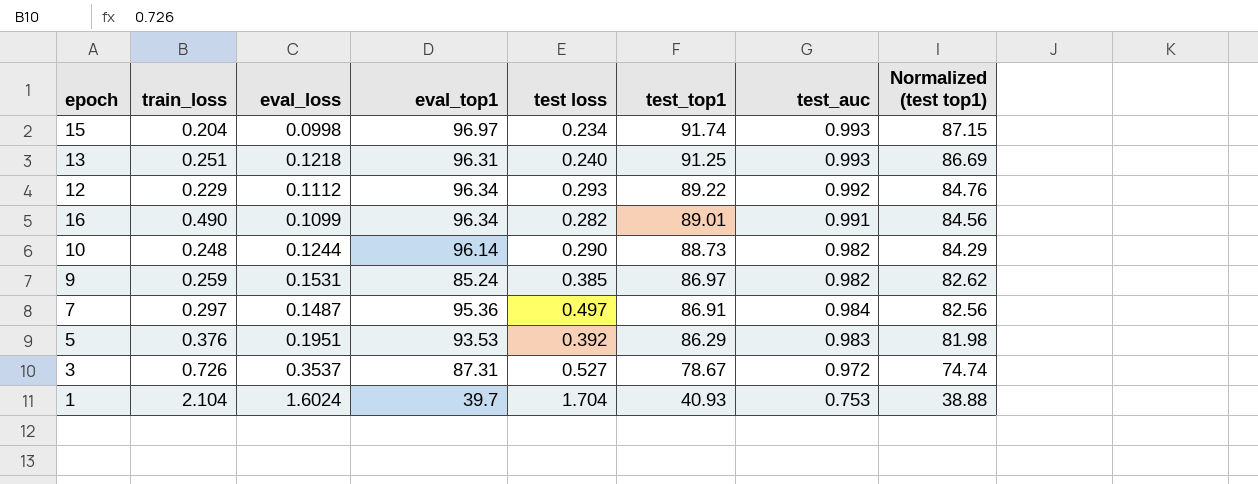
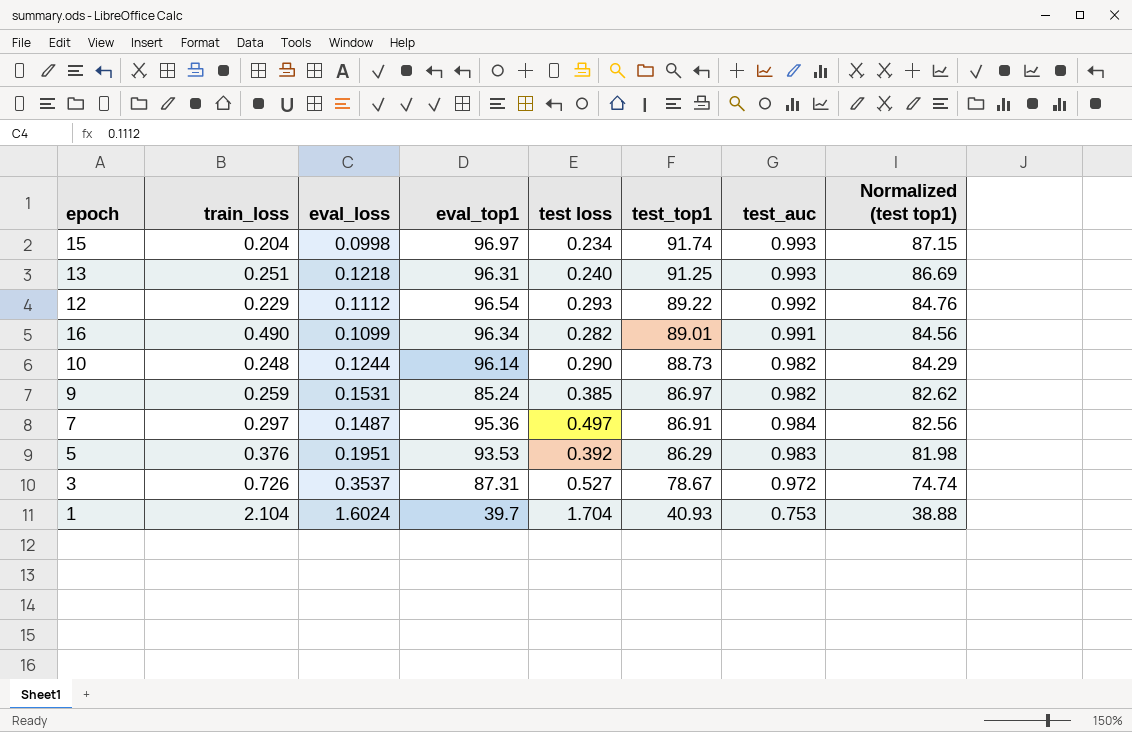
12 | eval_top1: 96.34 -> 96.54

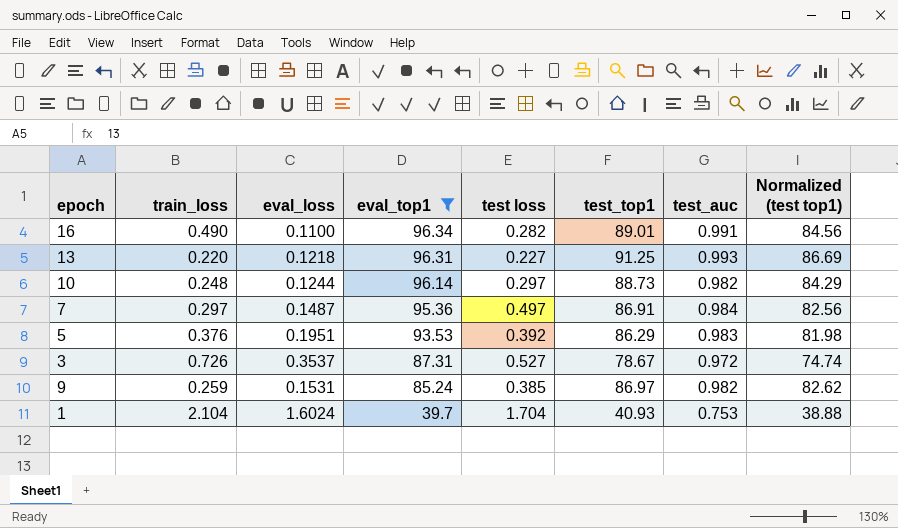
filter: none -> eval_top1 <= 96.34
row order: test_top1 descending -> eval_top1 descending
16 | eval_loss: 0.1099 -> 0.1100
13 | train_loss: 0.251 -> 0.220
13 | test loss: 0.240 -> 0.227
10 | test loss: 0.290 -> 0.297

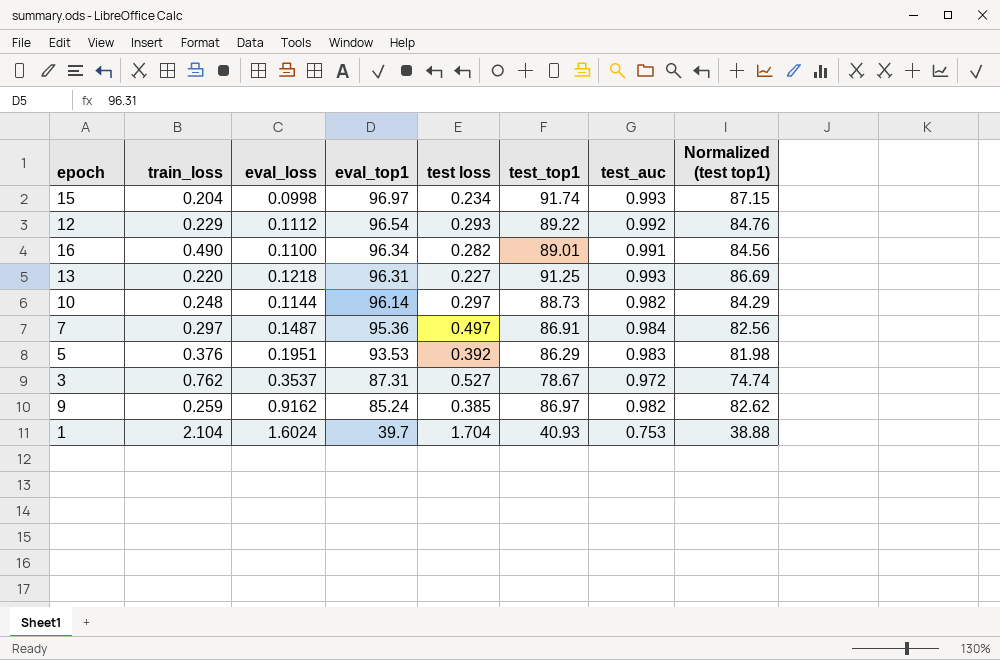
filter: eval_top1 <= 96.34 -> none
10 | eval_loss: 0.1244 -> 0.1144
3 | train_loss: 0.726 -> 0.762
9 | eval_loss: 0.1531 -> 0.9162

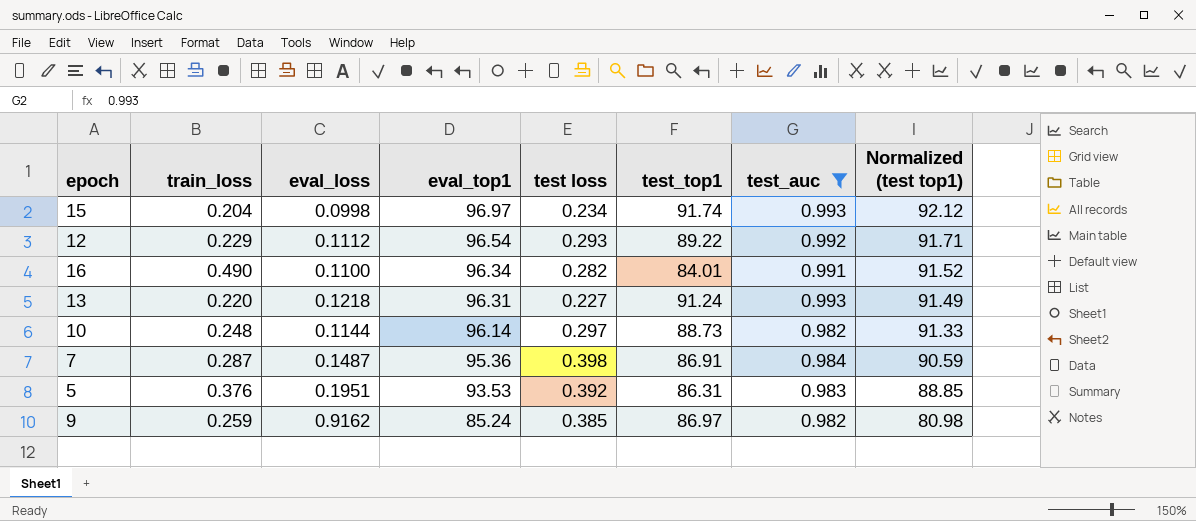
filter: none -> test_auc >= 0.982
column Normalized (test top1) | formula: [test_top1] * 0.95 -> [eval_top1] * 0.95
16 | test_top1: 89.01 -> 84.01
13 | test_top1: 91.25 -> 91.24
7 | train_loss: 0.297 -> 0.287
7 | test loss: 0.497 -> 0.398
5 | test_top1: 86.29 -> 86.31

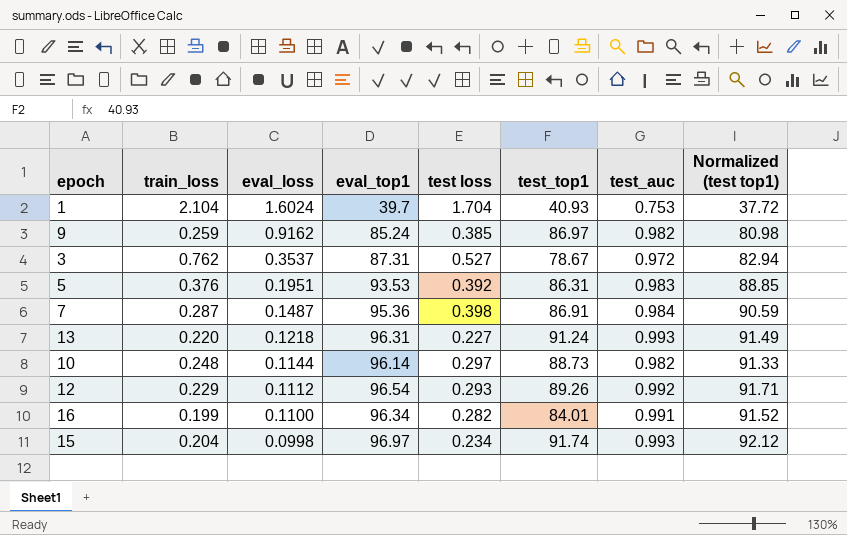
filter: test_auc >= 0.982 -> none
row order: eval_top1 descending -> eval_loss descending
12 | test_top1: 89.22 -> 89.26
16 | train_loss: 0.490 -> 0.199

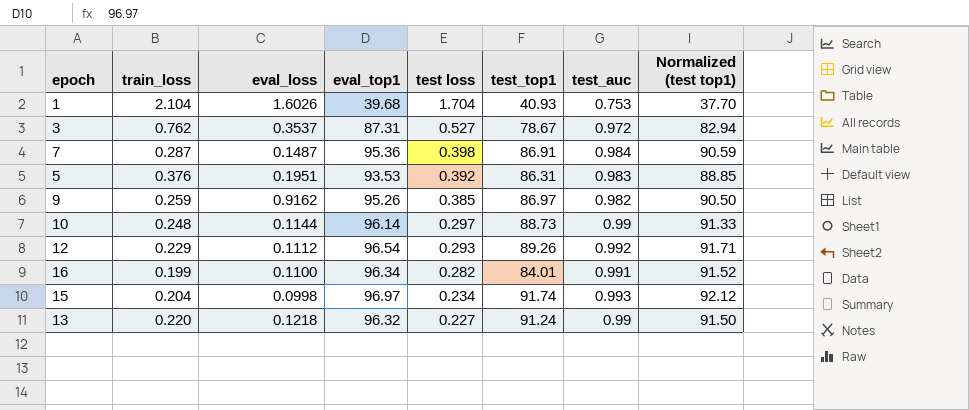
row order: eval_loss descending -> test loss descending
1 | eval_loss: 1.6024 -> 1.6026
1 | eval_top1: 39.7 -> 39.68
1 | Normalized (test top1): 37.72 -> 37.70
9 | eval_top1: 85.24 -> 95.26
9 | Normalized (test top1): 80.98 -> 90.50
10 | test_auc: 0.982 -> 0.99
13 | eval_top1: 96.31 -> 96.32
13 | test_auc: 0.993 -> 0.99
13 | Normalized (test top1): 91.49 -> 91.50

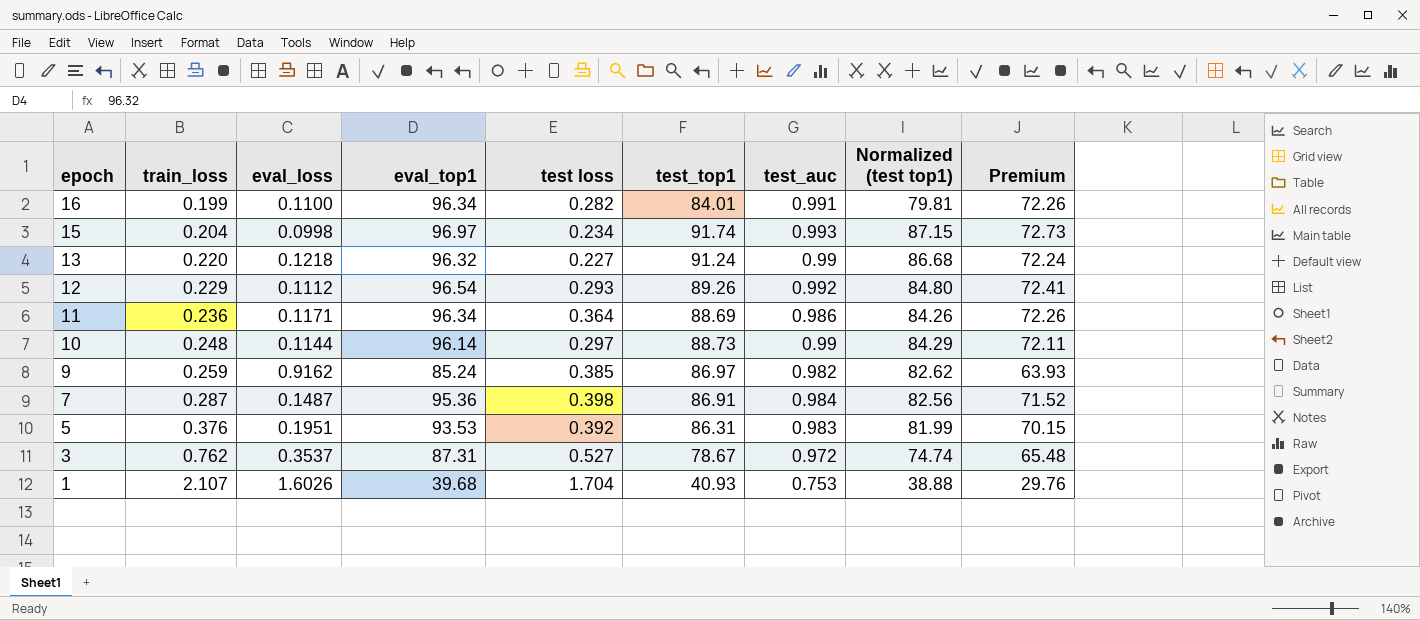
row order: test loss descending -> epoch descending
column Normalized (test top1) | formula: [eval_top1] * 0.95 -> [test_top1] * 0.95
column Premium | formula: none -> [eval_top1] * 0.75
row 11: none -> 0.236 | 0.1171 | 96.34 | 0.364 | 88.69 | 0.986 | 84.26 | 72.26
9 | eval_top1: 95.26 -> 85.24
1 | train_loss: 2.104 -> 2.107

